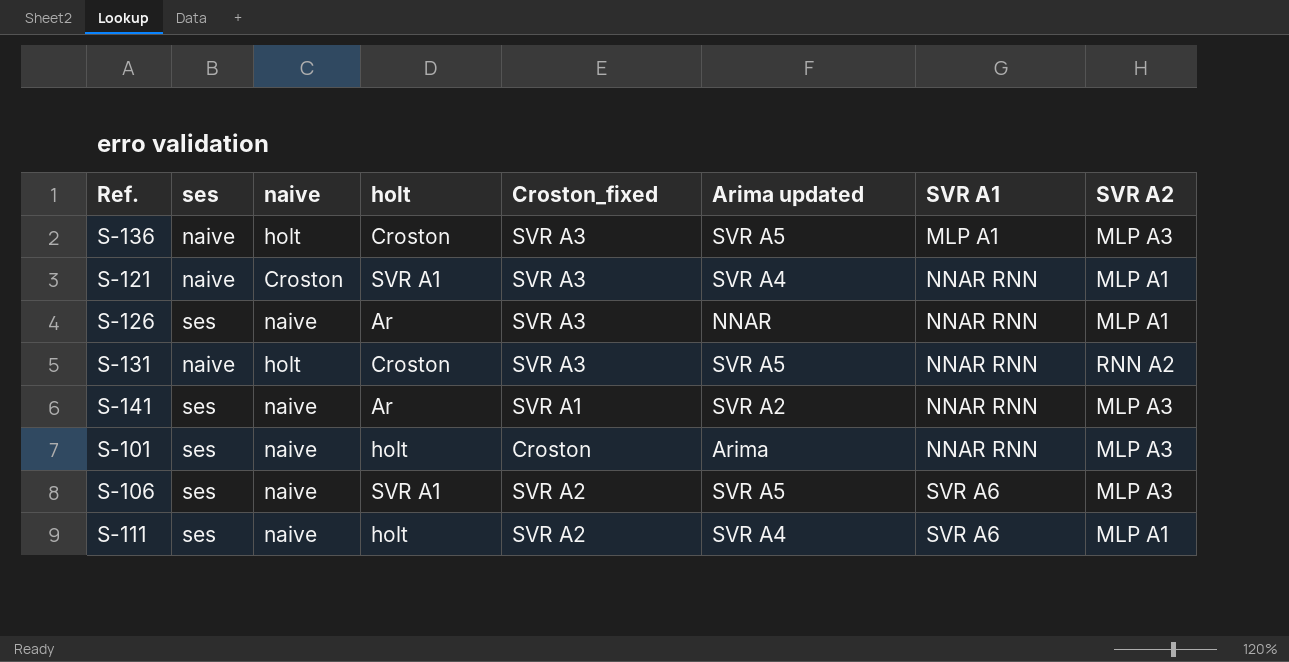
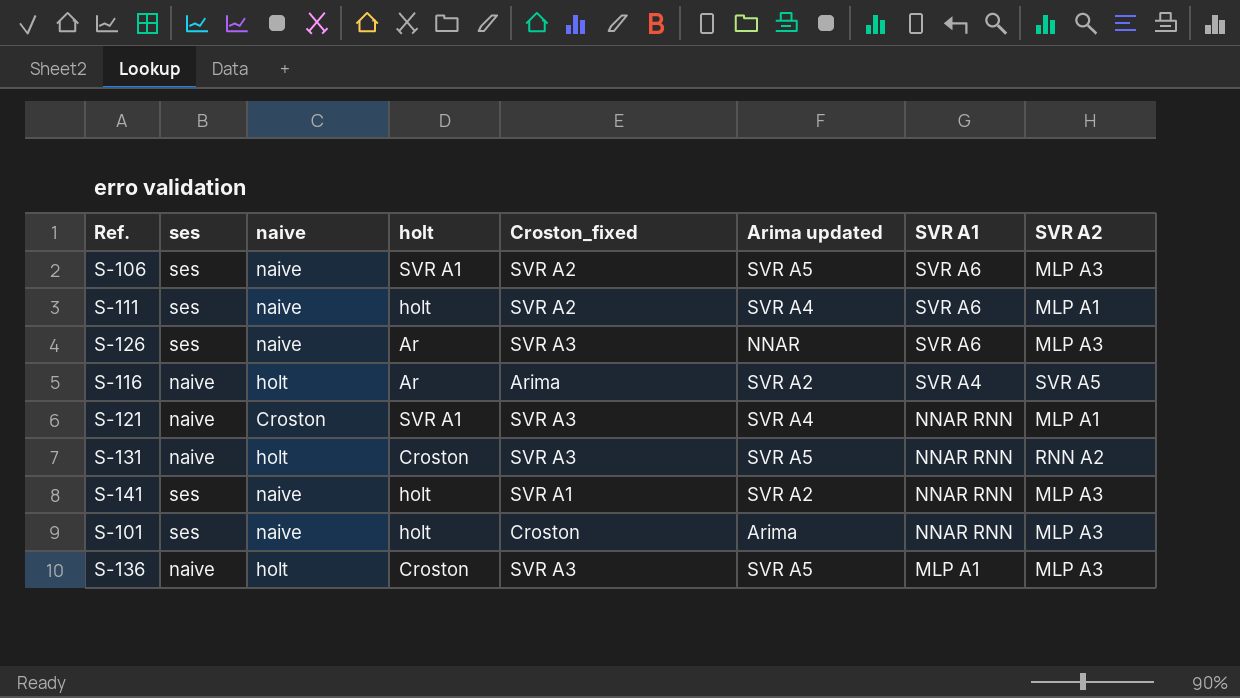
row order: SVR A1 ascending -> SVR A1 descending
S-126 | SVR A1: NNAR RNN -> SVR A6
S-126 | SVR A2: MLP A1 -> MLP A3
row S-116: none -> naive | holt | Ar | Arima | SVR A2 | SVR A4 | SVR A5
S-141 | holt: Ar -> holt

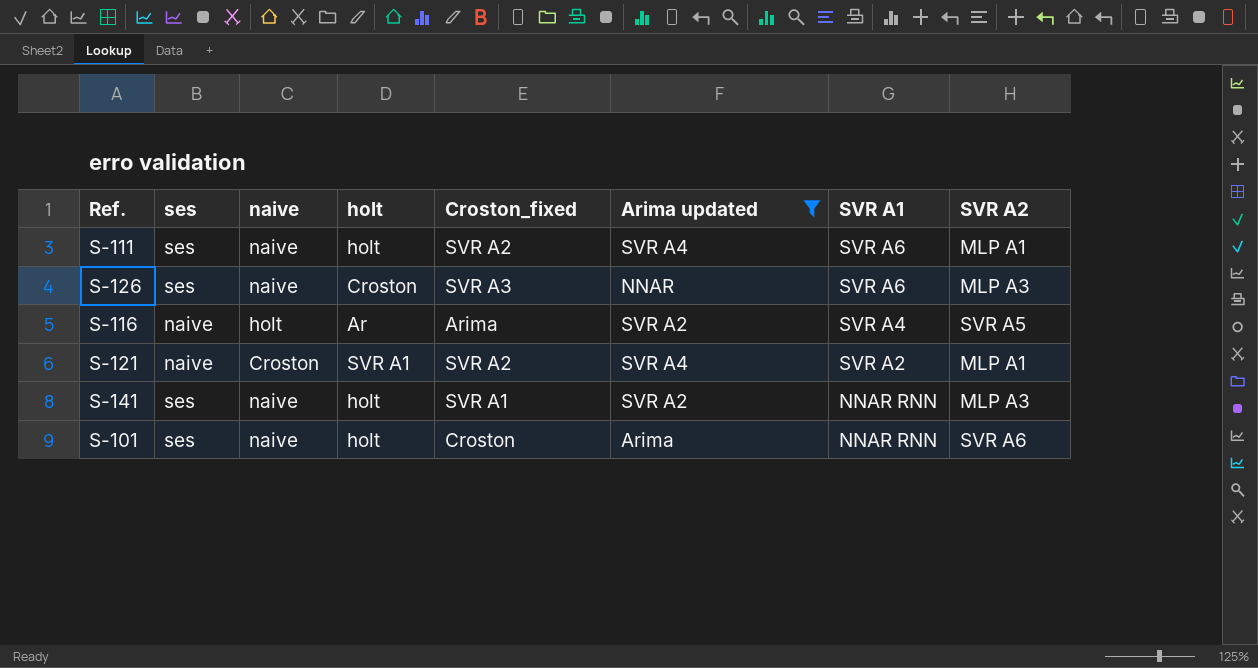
filter: none -> Arima updated != SVR A5
S-126 | holt: Ar -> Croston
S-121 | Croston_fixed: SVR A3 -> SVR A2
S-121 | SVR A1: NNAR RNN -> SVR A2
S-101 | SVR A2: MLP A3 -> SVR A6

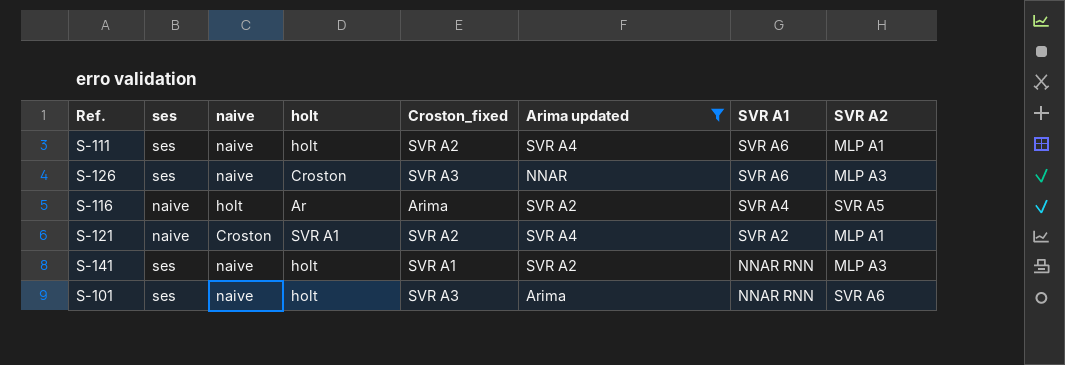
S-101 | Croston_fixed: Croston -> SVR A3

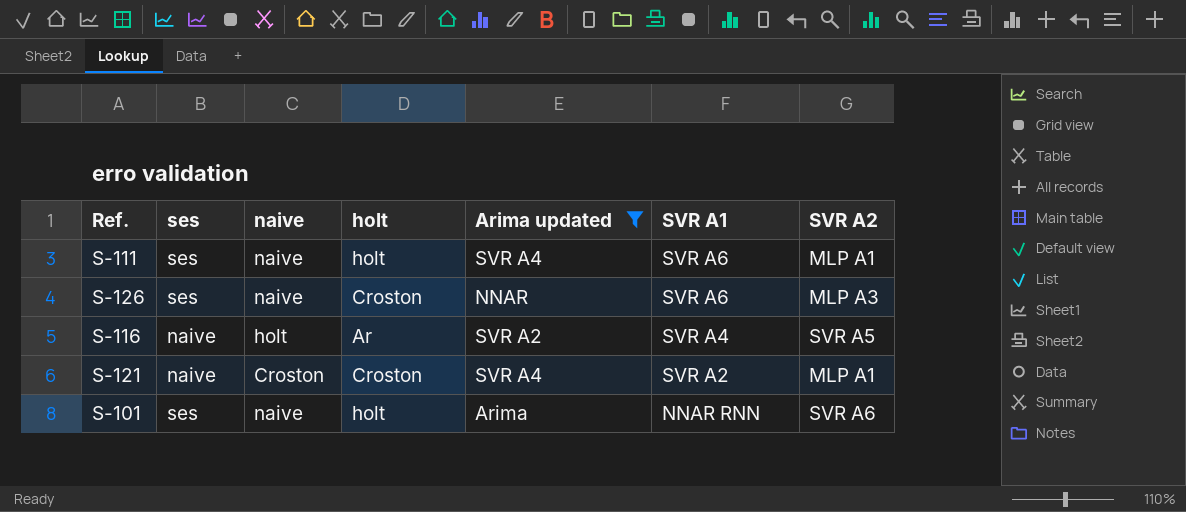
column Croston_fixed | position: 5 -> none
row S-141: ses | naive | holt | SVR A1 | SVR A2 | NNAR RNN | MLP A3 -> none
S-121 | holt: SVR A1 -> Croston

